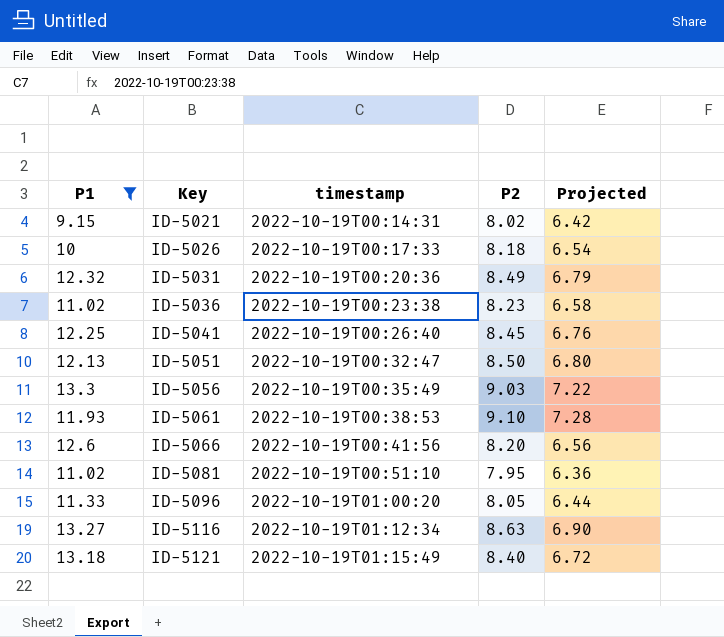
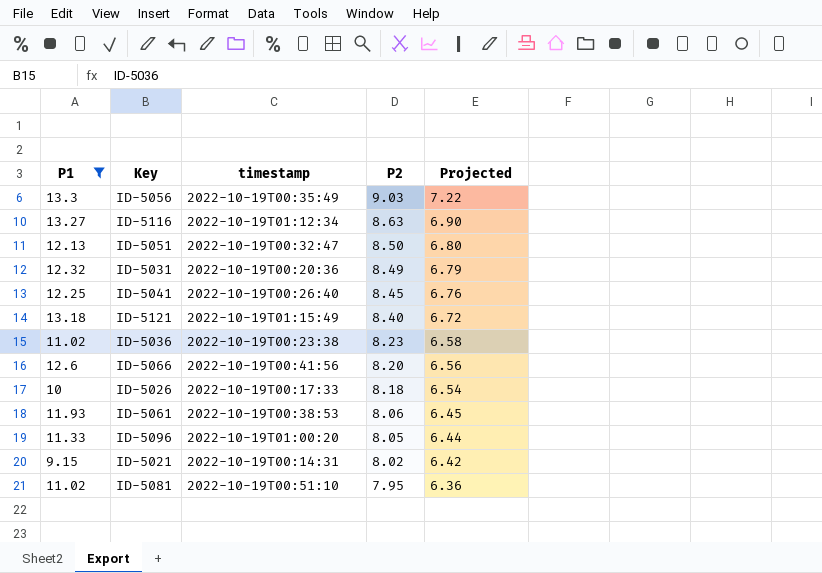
row order: Key ascending -> P2 descending
ID-5061 | P2: 9.10 -> 8.06
ID-5061 | Projected: 7.28 -> 6.45

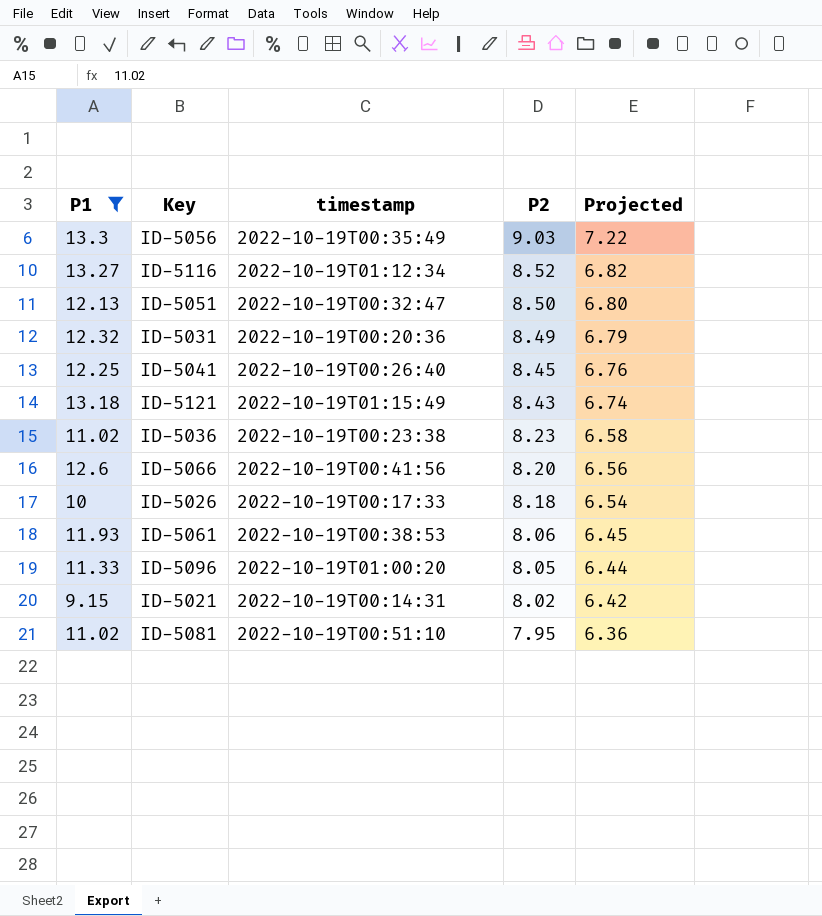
ID-5116 | P2: 8.63 -> 8.52
ID-5116 | Projected: 6.90 -> 6.82
ID-5121 | P2: 8.40 -> 8.43
ID-5121 | Projected: 6.72 -> 6.74

